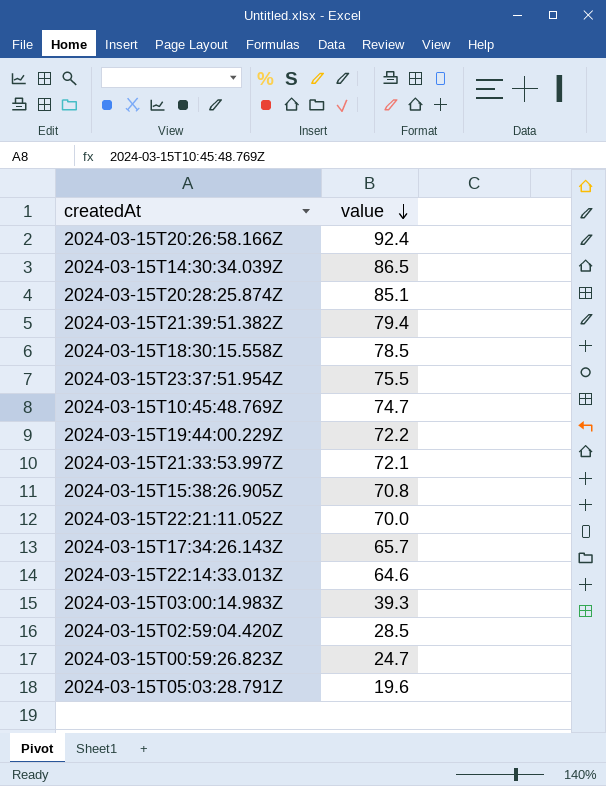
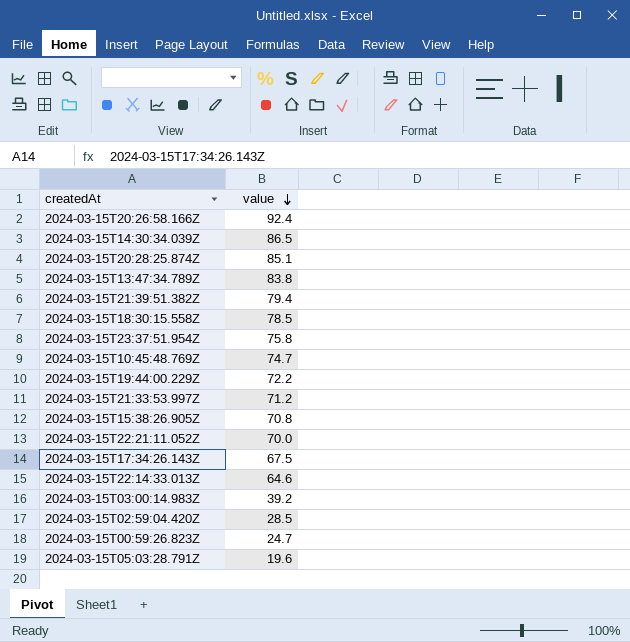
row 2024-03-15T13:47:34.789Z: none -> 83.8
2024-03-15T23:37:51.954Z | value: 75.5 -> 75.8
2024-03-15T21:33:53.997Z | value: 72.1 -> 71.2
2024-03-15T17:34:26.143Z | value: 65.7 -> 67.5
2024-03-15T03:00:14.983Z | value: 39.3 -> 39.2

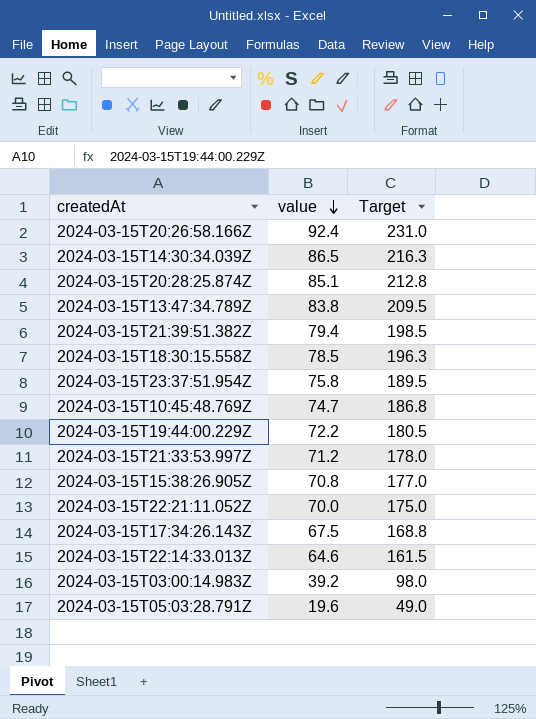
column Target | formula: none -> [value] * 2.5
row 2024-03-15T02:59:04.420Z: 28.5 -> none
row 2024-03-15T00:59:26.823Z: 24.7 -> none

